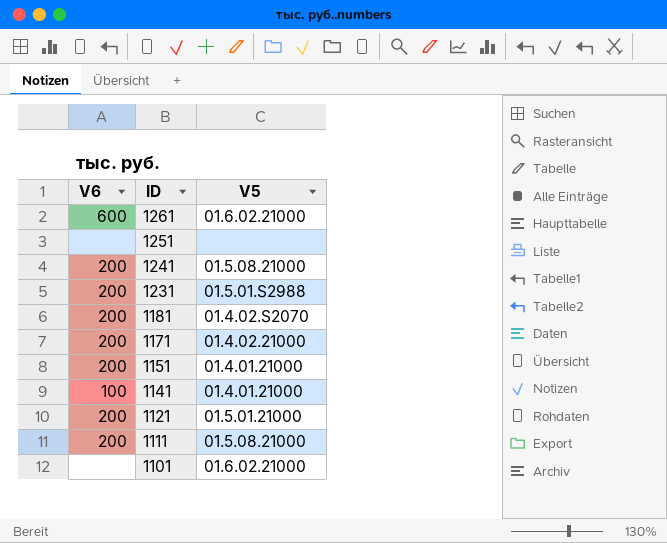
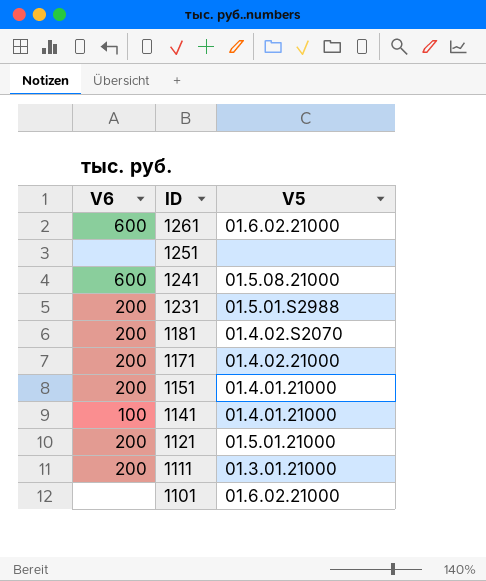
1241 | V6: 200 -> 600
1111 | V5: 01.5.08.21000 -> 01.3.01.21000

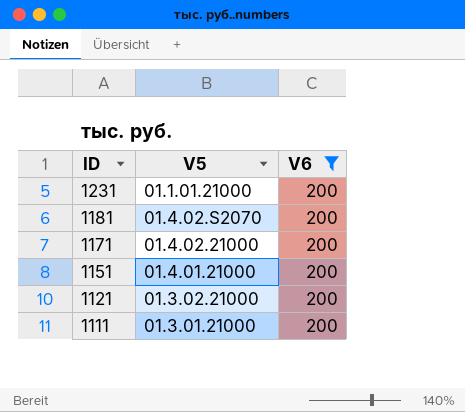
filter: none -> V6 = 200
column V6 | position: 1 -> 3
1231 | V5: 01.5.01.S2988 -> 01.1.01.21000
1121 | V5: 01.5.01.21000 -> 01.3.02.21000

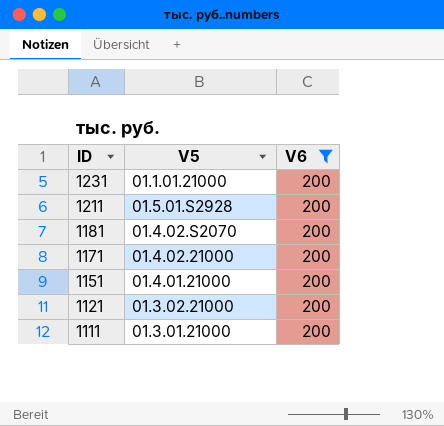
row 1211: none -> 01.5.01.S2928 | 200

